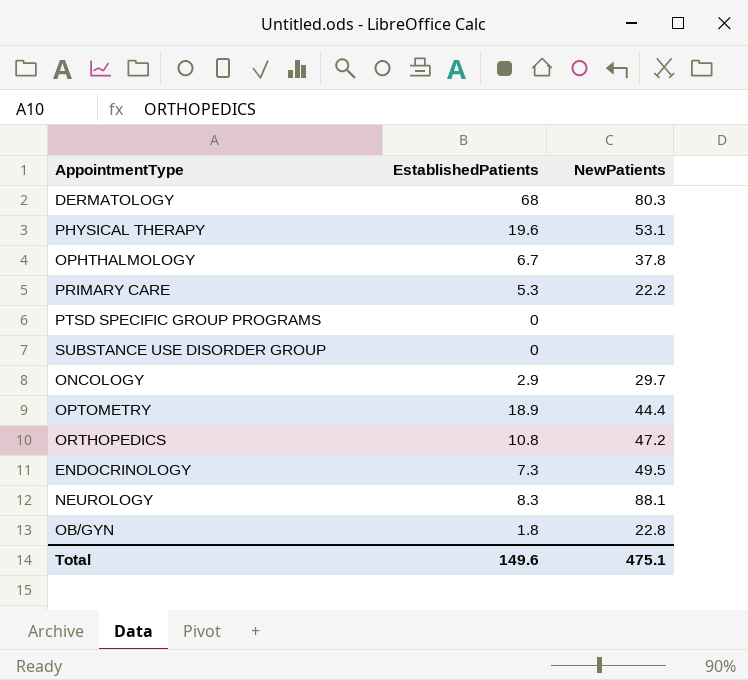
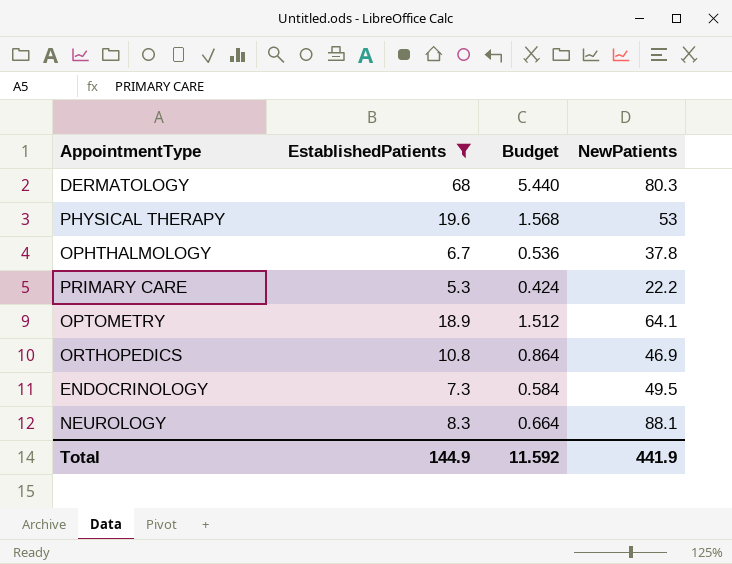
filter: none -> EstablishedPatients >= 5.3
column Budget | formula: none -> [EstablishedPatients] * 0.08
PHYSICAL THERAPY | NewPatients: 53.1 -> 53
OPTOMETRY | NewPatients: 44.4 -> 64.1
ORTHOPEDICS | NewPatients: 47.2 -> 46.9
Total | EstablishedPatients: 149.6 -> 144.9
Total | NewPatients: 475.1 -> 441.9

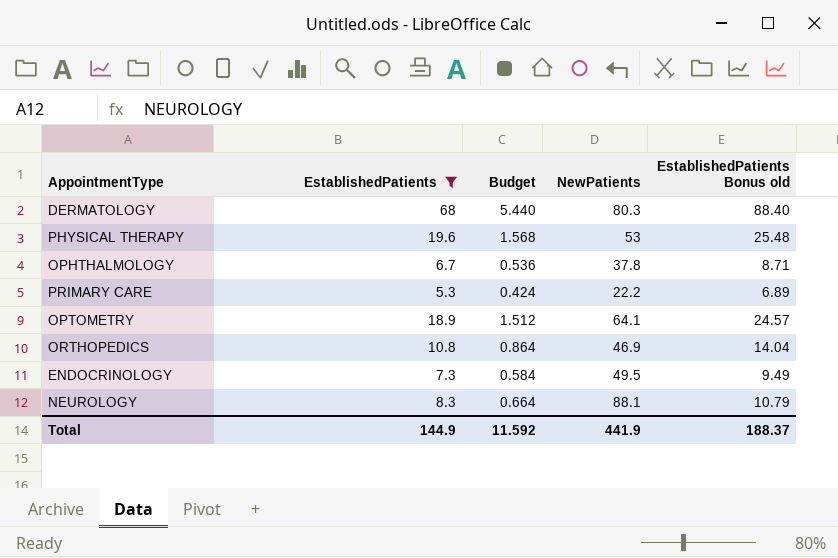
column EstablishedPatients Bonus old | formula: none -> [EstablishedPatients] * 1.3

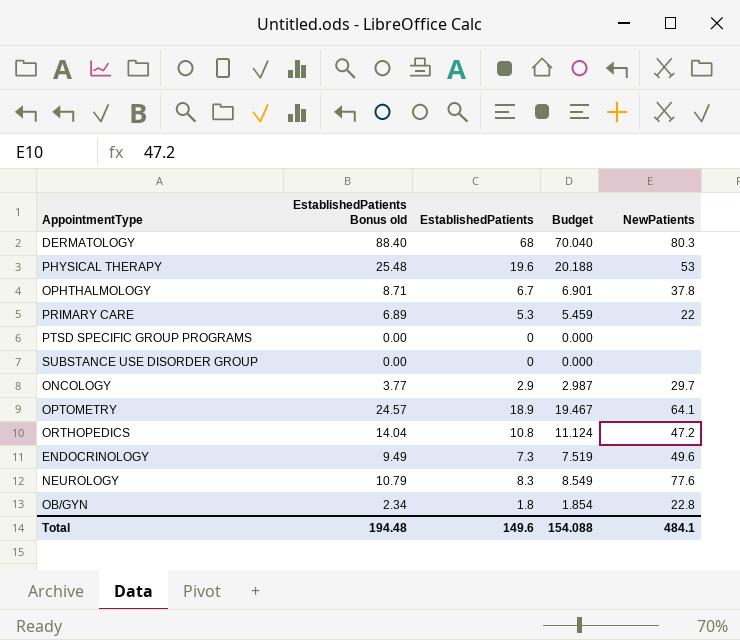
filter: EstablishedPatients >= 5.3 -> none
column EstablishedPatients Bonus old | position: 5 -> 2
column Budget | formula: [EstablishedPatients] * 0.08 -> [EstablishedPatients] * 1.03
PRIMARY CARE | NewPatients: 22.2 -> 22
ORTHOPEDICS | NewPatients: 46.9 -> 47.2
ENDOCRINOLOGY | NewPatients: 49.5 -> 49.6
NEUROLOGY | NewPatients: 88.1 -> 77.6
Total | EstablishedPatients Bonus old: 188.37 -> 194.48
Total | EstablishedPatients: 144.9 -> 149.6
Total | Budget: 11.592 -> 154.088
Total | NewPatients: 441.9 -> 484.1

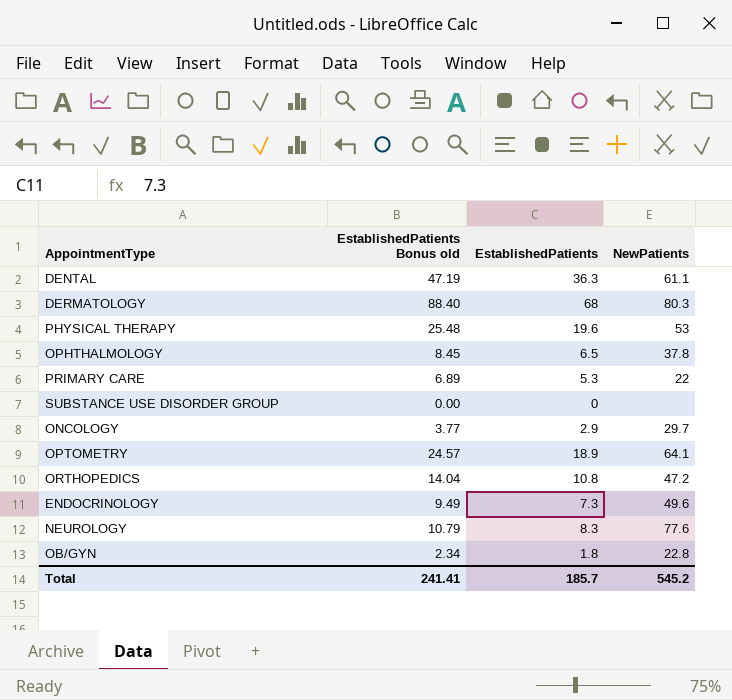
column Budget | formula: [EstablishedPatients] * 1.03 -> none
row PTSD SPECIFIC GROUP PROGRAMS: 0.00 | 0 | 0.000 | none -> none
row DENTAL: none -> 47.19 | 36.3 | 61.1
OPHTHALMOLOGY | EstablishedPatients Bonus old: 8.71 -> 8.45
OPHTHALMOLOGY | EstablishedPatients: 6.7 -> 6.5
Total | EstablishedPatients Bonus old: 194.48 -> 241.41
Total | EstablishedPatients: 149.6 -> 185.7
Total | NewPatients: 484.1 -> 545.2

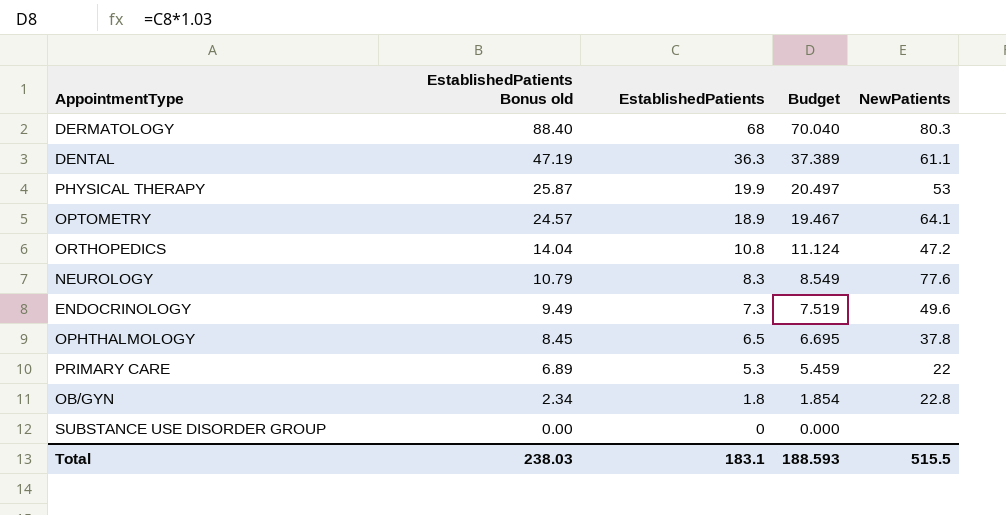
row order: none -> EstablishedPatients Bonus old descending
column Budget | formula: none -> [EstablishedPatients] * 1.03
row ONCOLOGY: 3.77 | 2.9 | 29.7 -> none
PHYSICAL THERAPY | EstablishedPatients Bonus old: 25.48 -> 25.87
PHYSICAL THERAPY | EstablishedPatients: 19.6 -> 19.9
Total | EstablishedPatients Bonus old: 241.41 -> 238.03
Total | EstablishedPatients: 185.7 -> 183.1
Total | NewPatients: 545.2 -> 515.5

